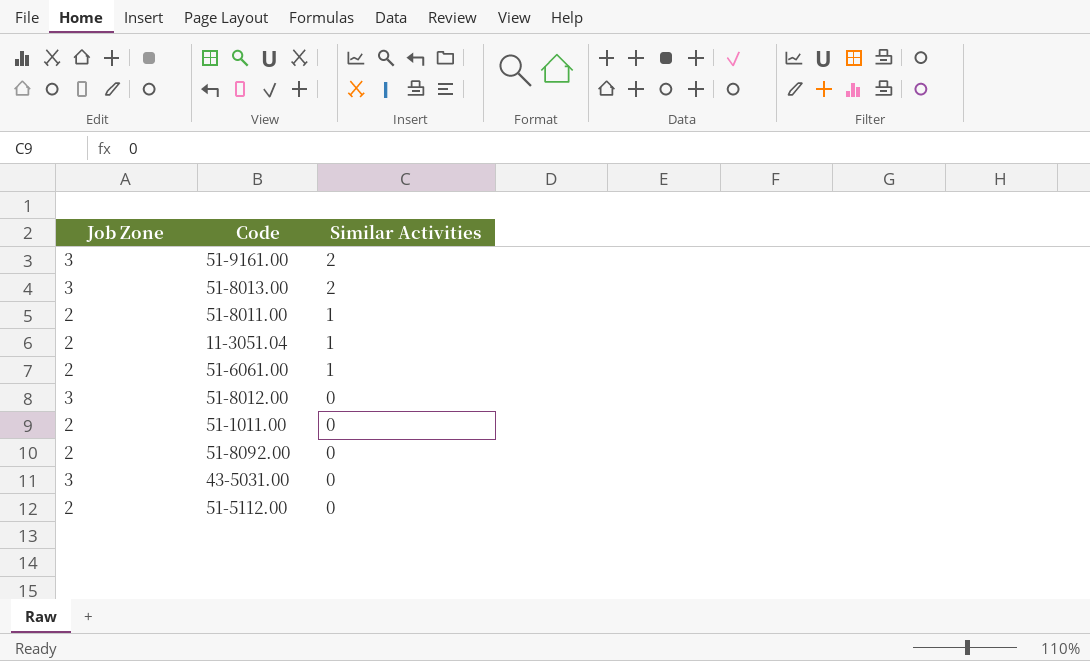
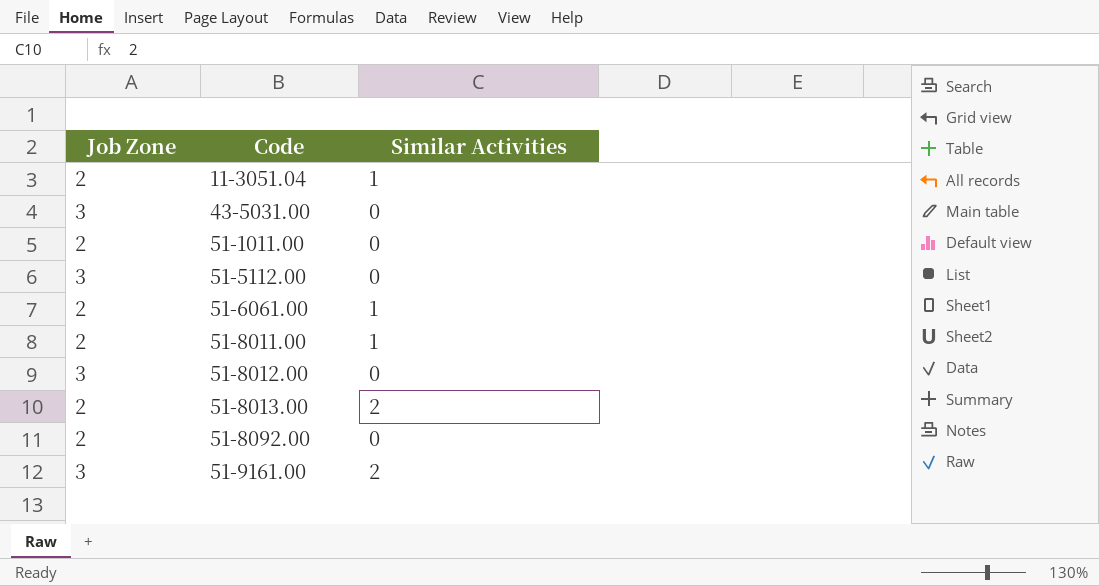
row order: Similar Activities descending -> Code ascending
51-5112.00 | Job Zone: 2 -> 3
51-8013.00 | Job Zone: 3 -> 2

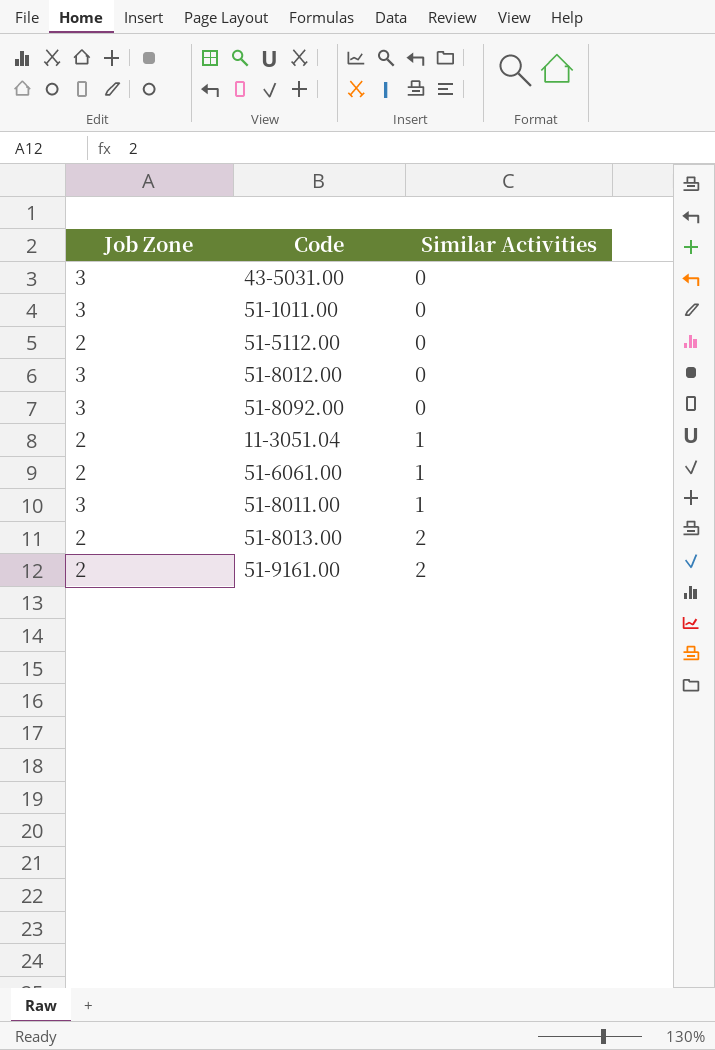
row order: Code ascending -> Similar Activities ascending
51-1011.00 | Job Zone: 2 -> 3
51-5112.00 | Job Zone: 3 -> 2
51-8092.00 | Job Zone: 2 -> 3
51-8011.00 | Job Zone: 2 -> 3
51-9161.00 | Job Zone: 3 -> 2

